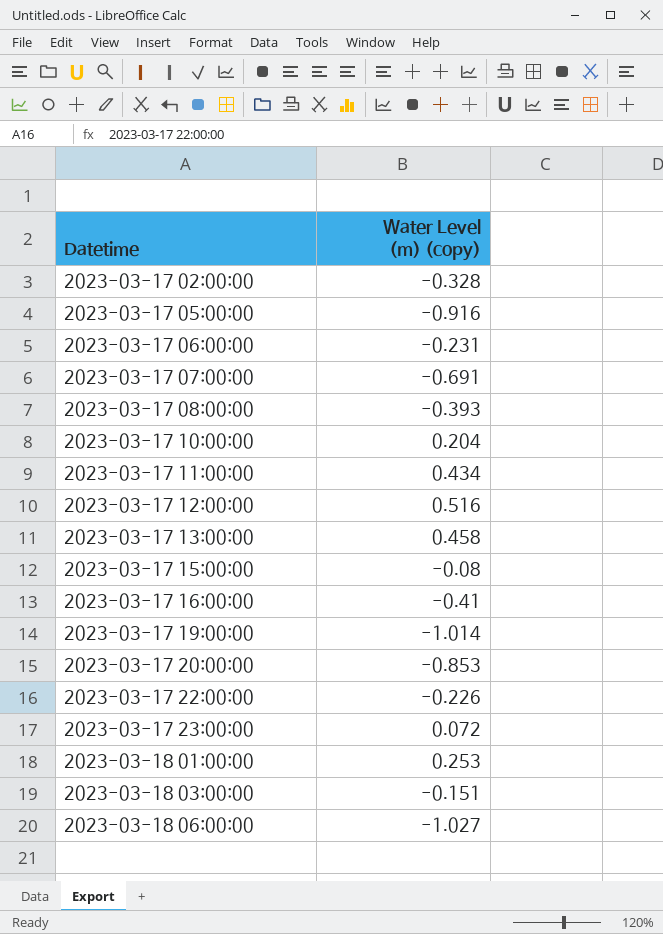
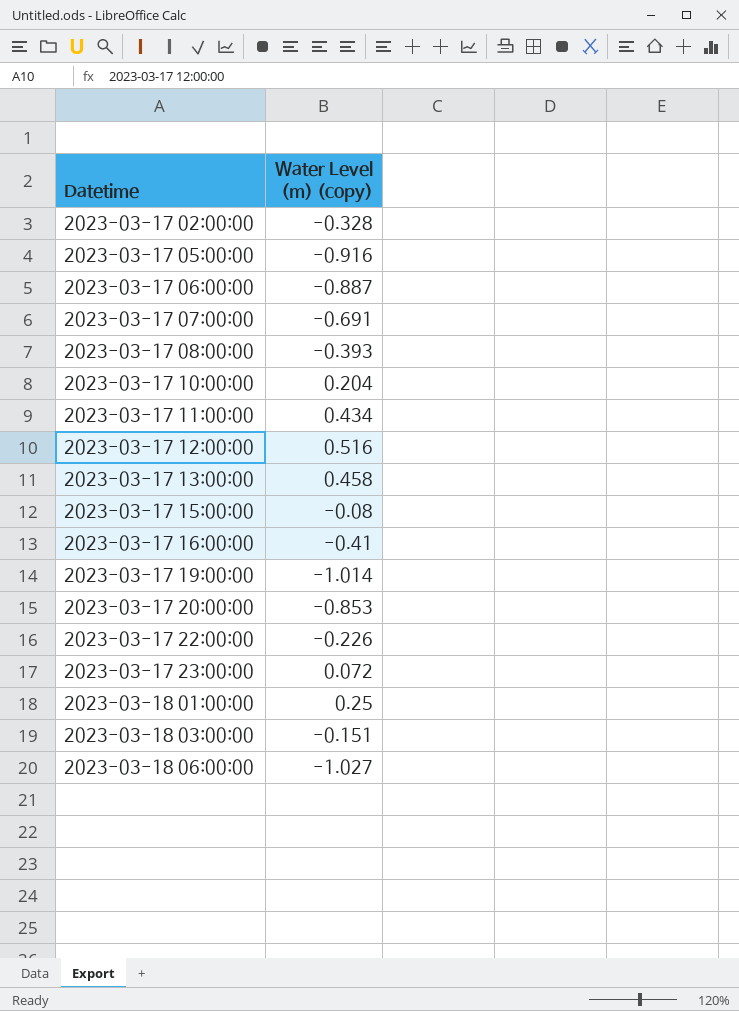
2023-03-17 06:00:00 | Water Level (m) (copy): -0.231 -> -0.887
2023-03-18 01:00:00 | Water Level (m) (copy): 0.253 -> 0.25

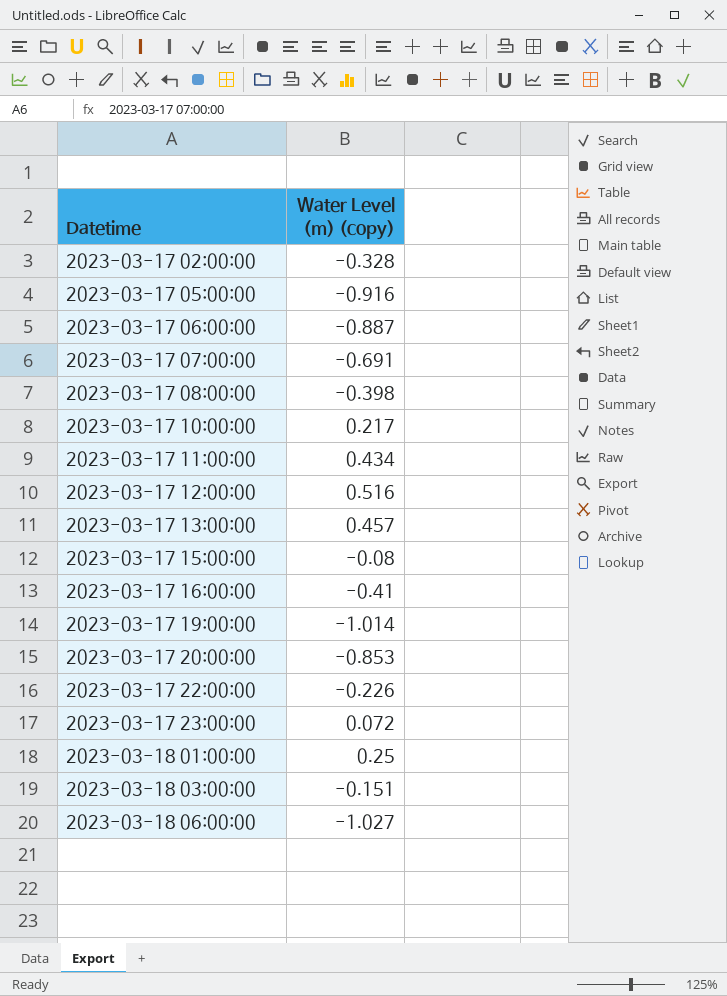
2023-03-17 08:00:00 | Water Level (m) (copy): -0.393 -> -0.398
2023-03-17 10:00:00 | Water Level (m) (copy): 0.204 -> 0.217
2023-03-17 13:00:00 | Water Level (m) (copy): 0.458 -> 0.457

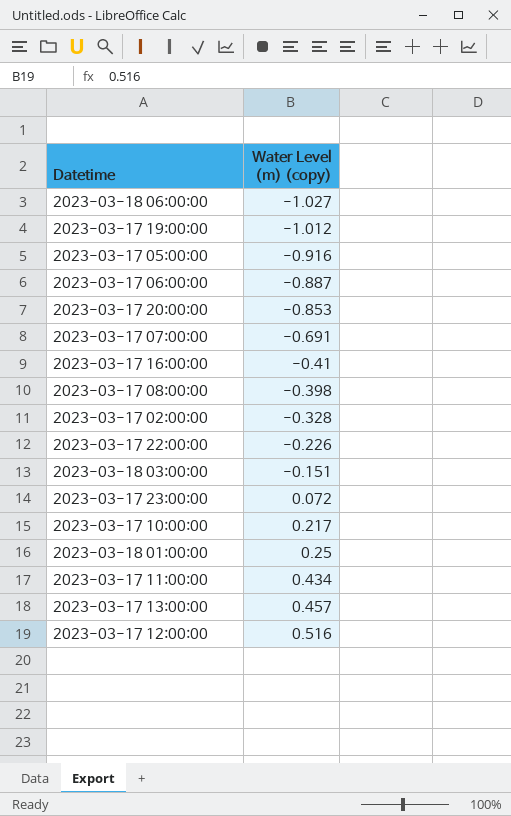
row order: Datetime ascending -> Water Level (m) (copy) ascending
row 2023-03-17 15:00:00: -0.08 -> none
2023-03-17 19:00:00 | Water Level (m) (copy): -1.014 -> -1.012

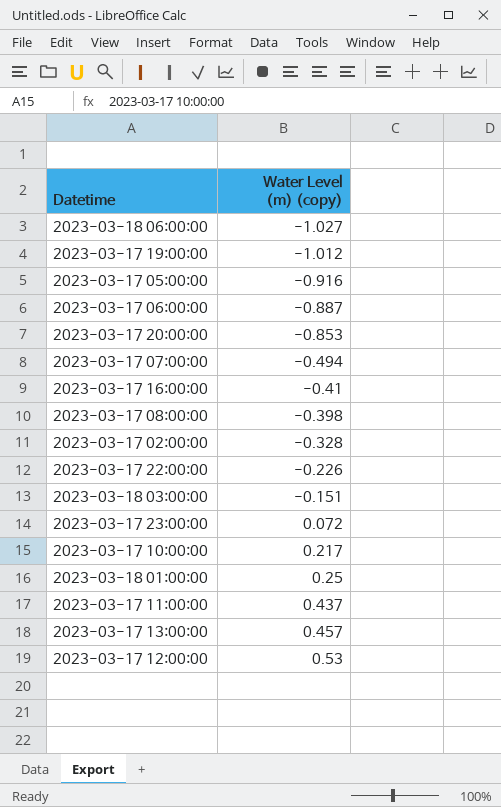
2023-03-17 07:00:00 | Water Level (m) (copy): -0.691 -> -0.494
2023-03-17 11:00:00 | Water Level (m) (copy): 0.434 -> 0.437
2023-03-17 12:00:00 | Water Level (m) (copy): 0.516 -> 0.53

